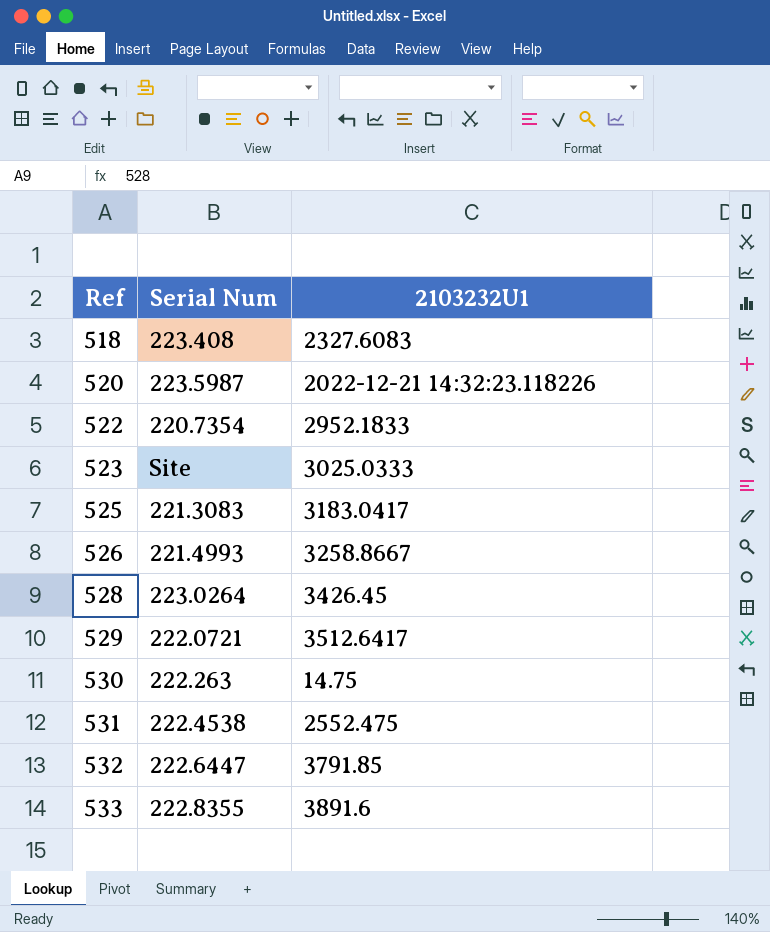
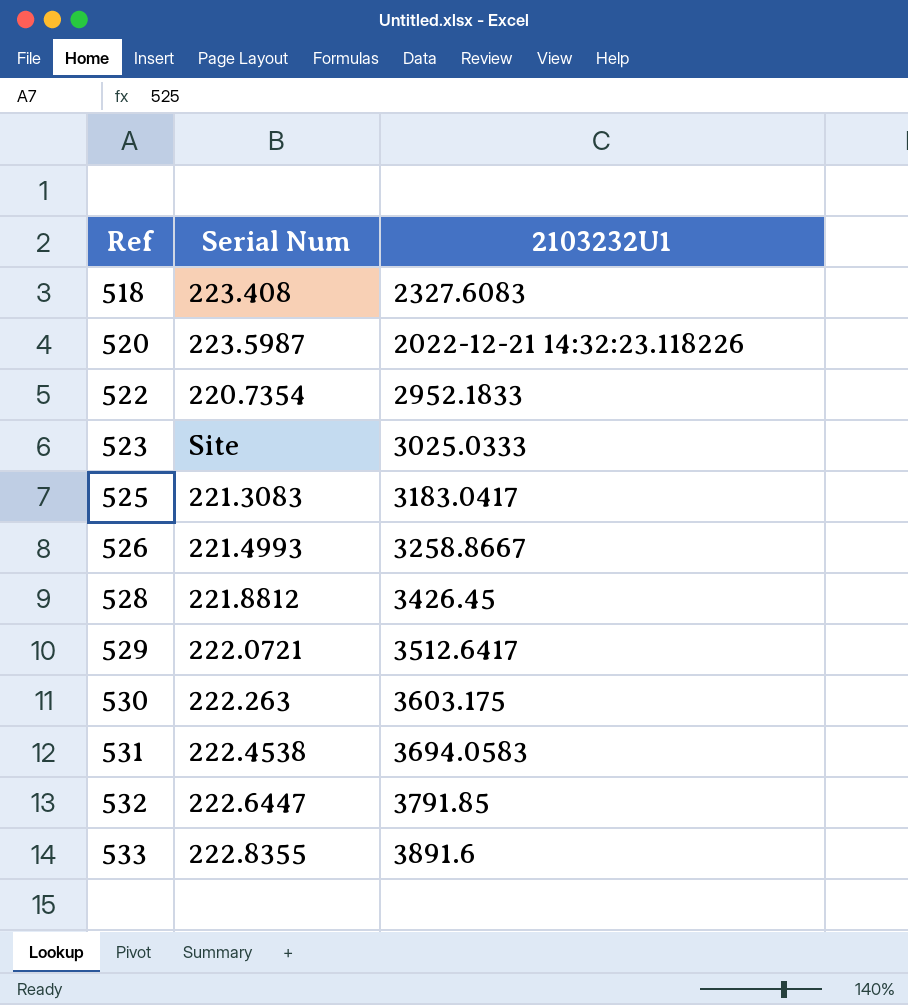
528 | Serial Num: 223.0264 -> 221.8812
530 | 2103232U1: 14.75 -> 3603.175
531 | 2103232U1: 2552.475 -> 3694.0583

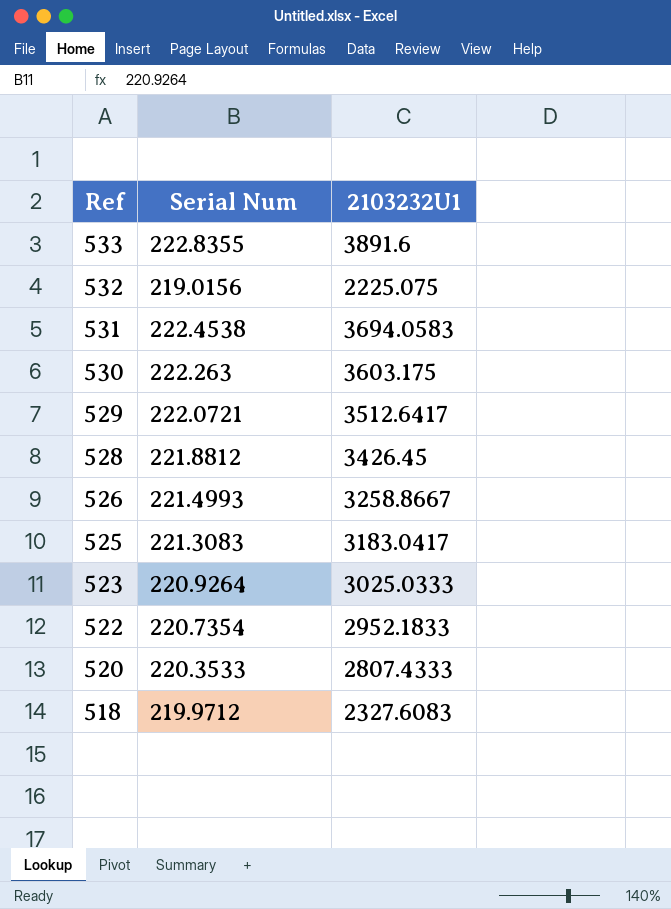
row order: Ref ascending -> Ref descending
532 | Serial Num: 222.6447 -> 219.0156
532 | 2103232U1: 3791.85 -> 2225.075
523 | Serial Num: Site -> 220.9264
520 | Serial Num: 223.5987 -> 220.3533
520 | 2103232U1: 2022-12-21 14:32:23.118226 -> 2807.4333
518 | Serial Num: 223.408 -> 219.9712

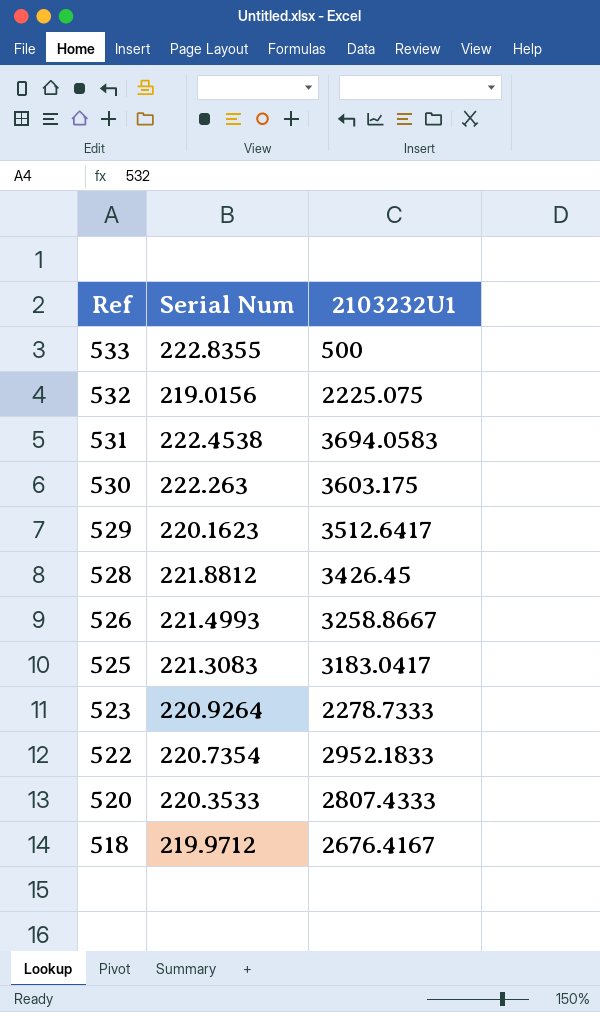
533 | 2103232U1: 3891.6 -> 500
529 | Serial Num: 222.0721 -> 220.1623
523 | 2103232U1: 3025.0333 -> 2278.7333
518 | 2103232U1: 2327.6083 -> 2676.4167

